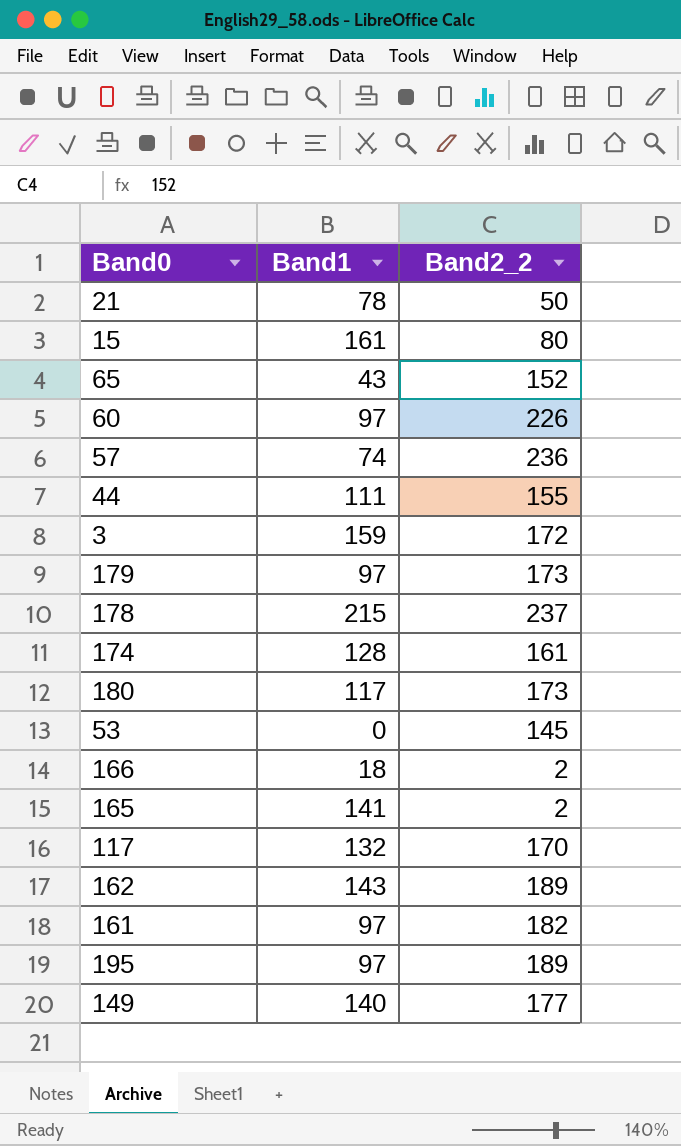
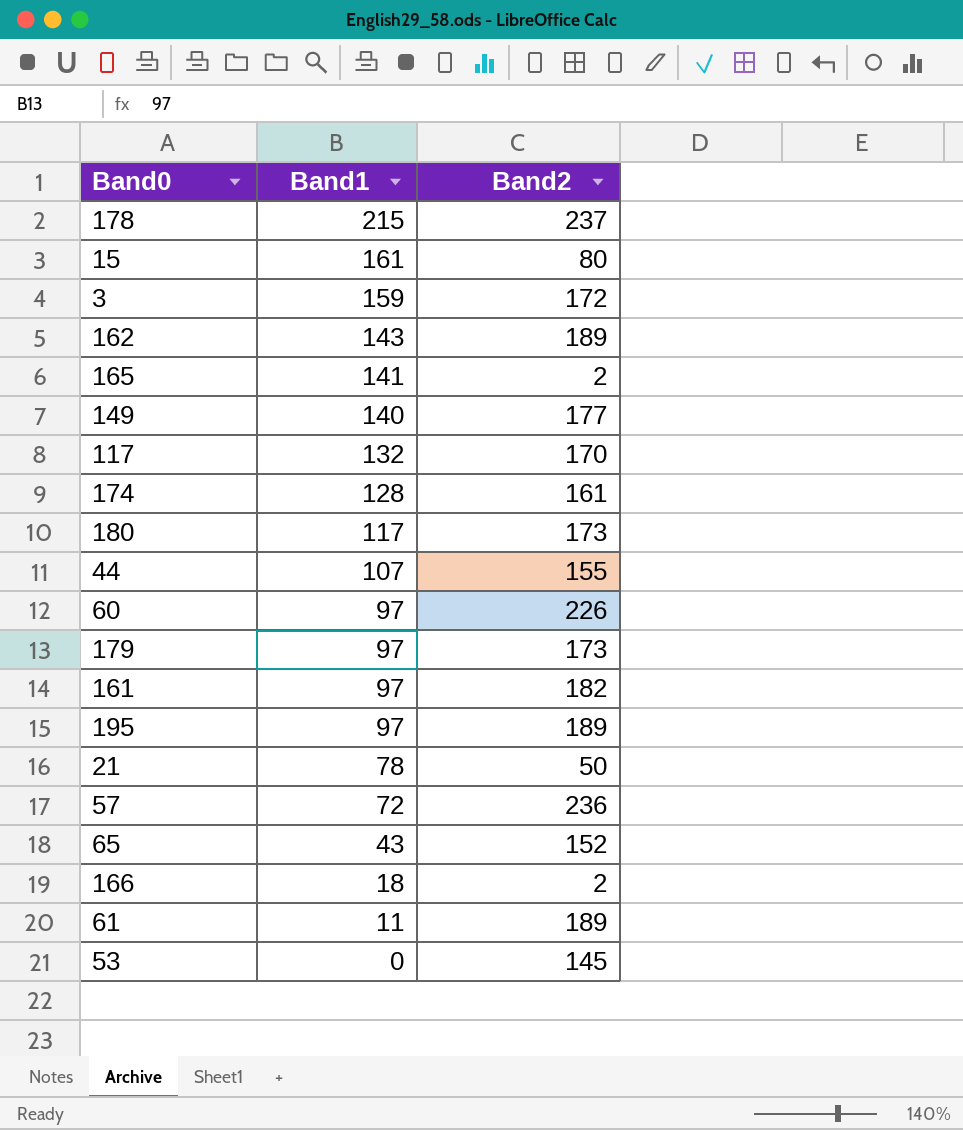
row order: none -> Band1 descending
column name: Band2_2 -> Band2
44 | Band1: 111 -> 107
57 | Band1: 74 -> 72
row 61: none -> 11 | 189

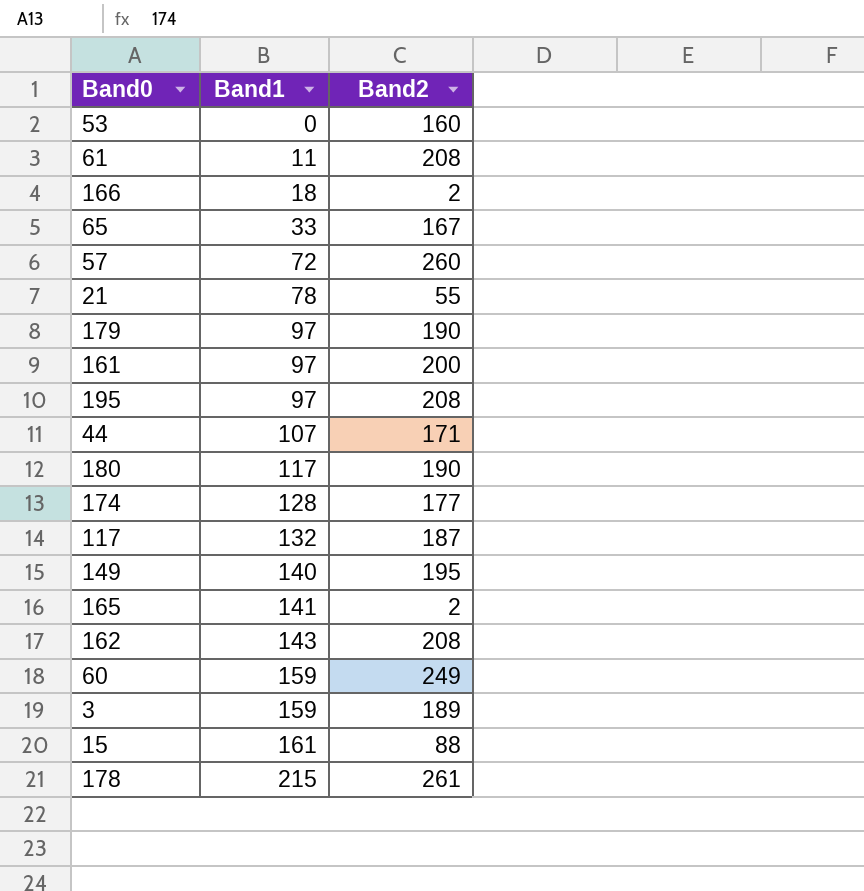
row order: Band1 descending -> Band1 ascending
53 | Band2: 145 -> 160
61 | Band2: 189 -> 208
65 | Band1: 43 -> 33
65 | Band2: 152 -> 167
57 | Band2: 236 -> 260
21 | Band2: 50 -> 55
179 | Band2: 173 -> 190
161 | Band2: 182 -> 200
195 | Band2: 189 -> 208
44 | Band2: 155 -> 171
180 | Band2: 173 -> 190
174 | Band2: 161 -> 177
117 | Band2: 170 -> 187
149 | Band2: 177 -> 195
162 | Band2: 189 -> 208
60 | Band1: 97 -> 159
60 | Band2: 226 -> 249
3 | Band2: 172 -> 189
15 | Band2: 80 -> 88
178 | Band2: 237 -> 261

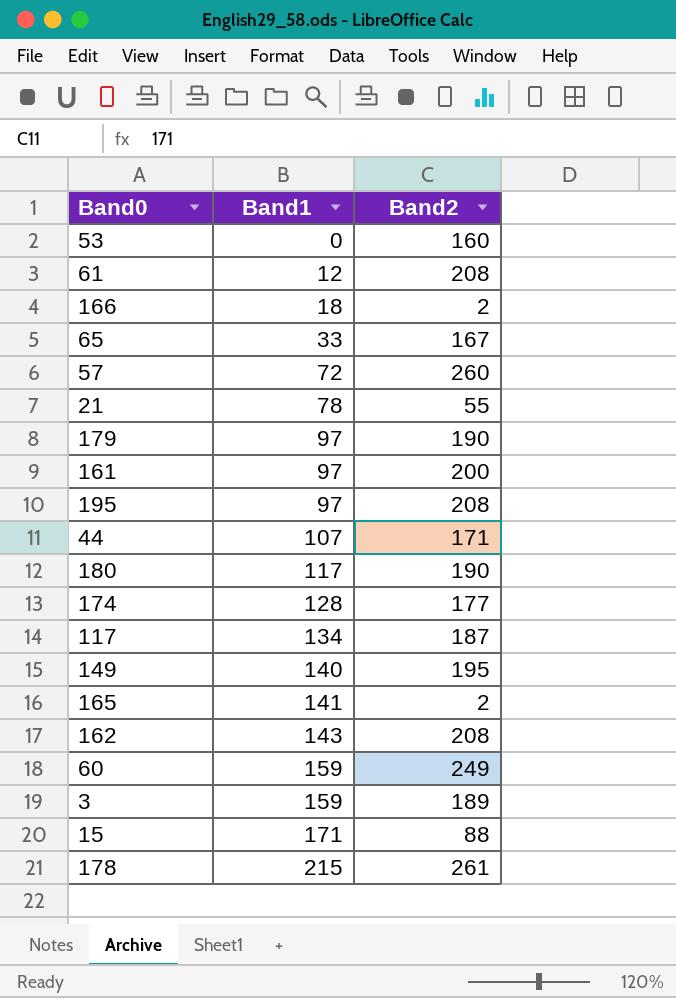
61 | Band1: 11 -> 12
117 | Band1: 132 -> 134
15 | Band1: 161 -> 171

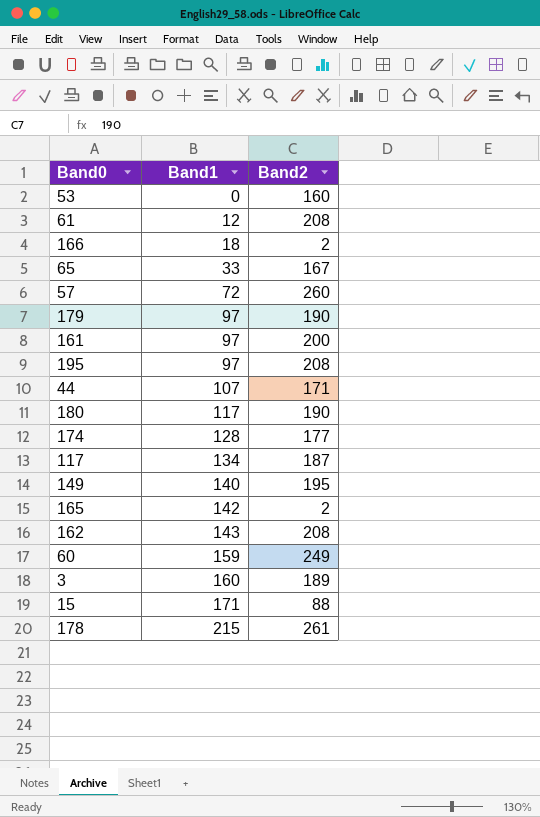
row 21: 78 | 55 -> none
165 | Band1: 141 -> 142
3 | Band1: 159 -> 160

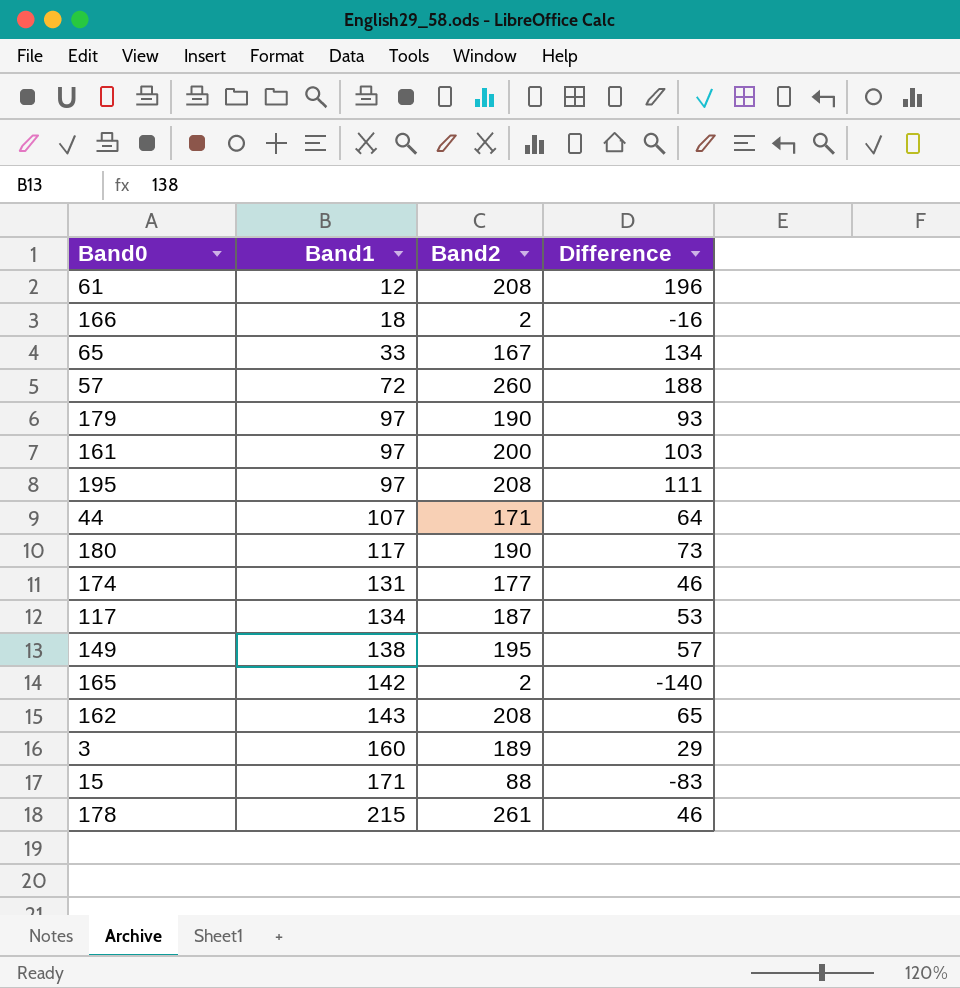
column Difference | formula: none -> [Band2] - [Band1]
row 53: 0 | 160 -> none
row 60: 159 | 249 -> none
174 | Band1: 128 -> 131
149 | Band1: 140 -> 138

